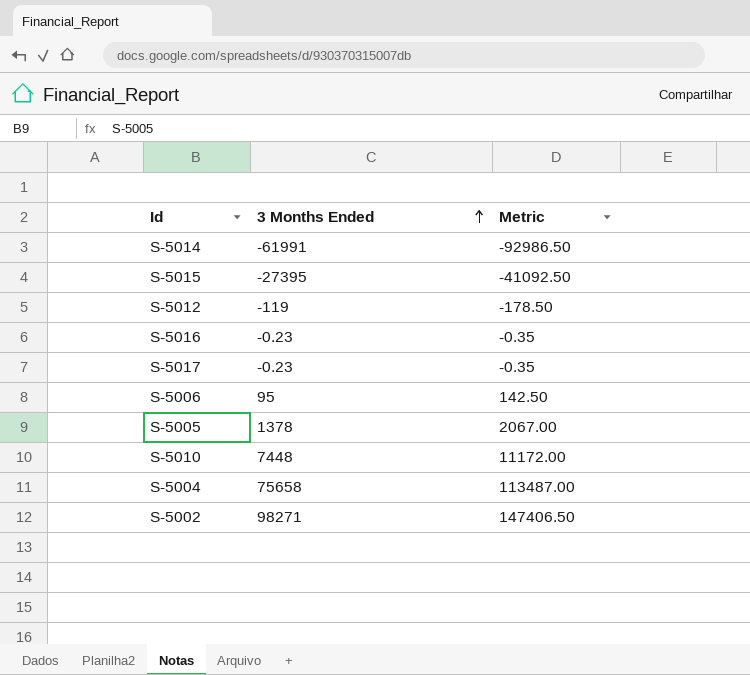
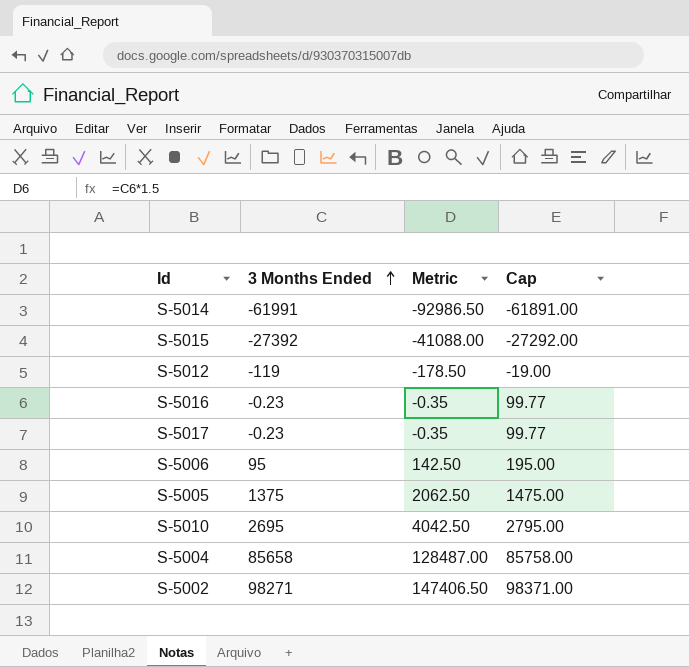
column Cap | formula: none -> [3 Months Ended] + 100
S-5015 | 3 Months Ended: -27395 -> -27392
S-5015 | Metric: -41092.50 -> -41088.00
S-5005 | 3 Months Ended: 1378 -> 1375
S-5005 | Metric: 2067.00 -> 2062.50
S-5010 | 3 Months Ended: 7448 -> 2695
S-5010 | Metric: 11172.00 -> 4042.50
S-5004 | 3 Months Ended: 75658 -> 85658
S-5004 | Metric: 113487.00 -> 128487.00

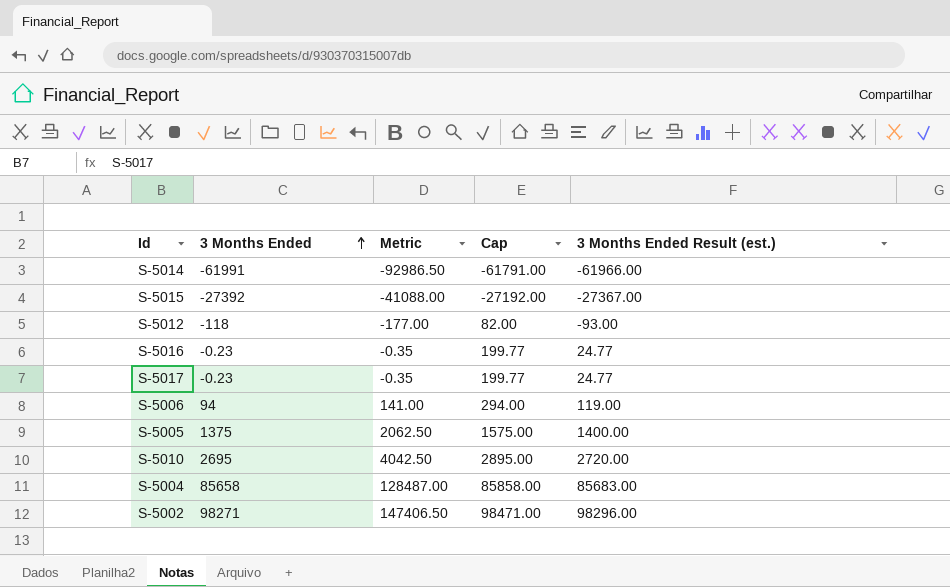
column Cap | formula: [3 Months Ended] + 100 -> [3 Months Ended] + 200
column 3 Months Ended Result (est.) | formula: none -> [3 Months Ended] + 25
S-5012 | 3 Months Ended: -119 -> -118
S-5012 | Metric: -178.50 -> -177.00
S-5006 | 3 Months Ended: 95 -> 94
S-5006 | Metric: 142.50 -> 141.00

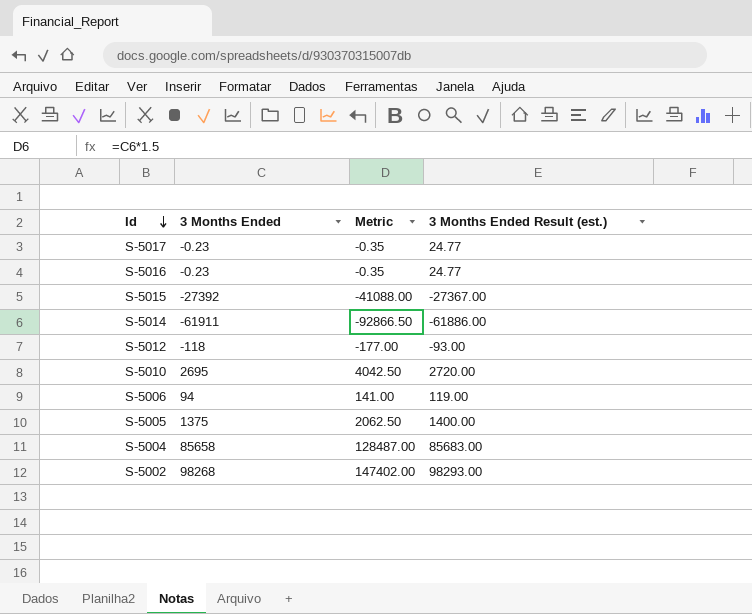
row order: 3 Months Ended ascending -> Id descending
column Cap | formula: [3 Months Ended] + 200 -> none
S-5014 | 3 Months Ended: -61991 -> -61911
S-5014 | Metric: -92986.50 -> -92866.50
S-5014 | 3 Months Ended Result (est.): -61966.00 -> -61886.00
S-5002 | 3 Months Ended: 98271 -> 98268
S-5002 | Metric: 147406.50 -> 147402.00
S-5002 | 3 Months Ended Result (est.): 98296.00 -> 98293.00

